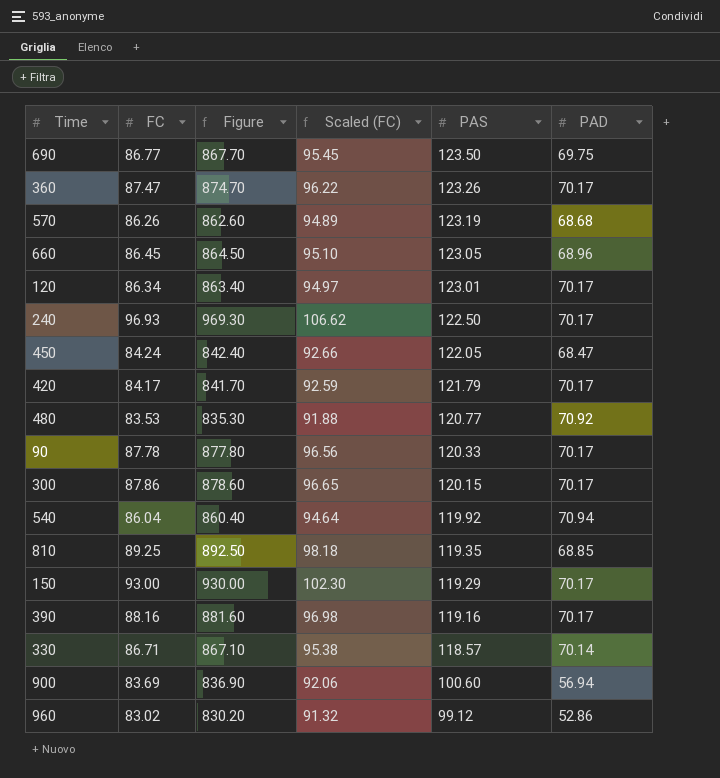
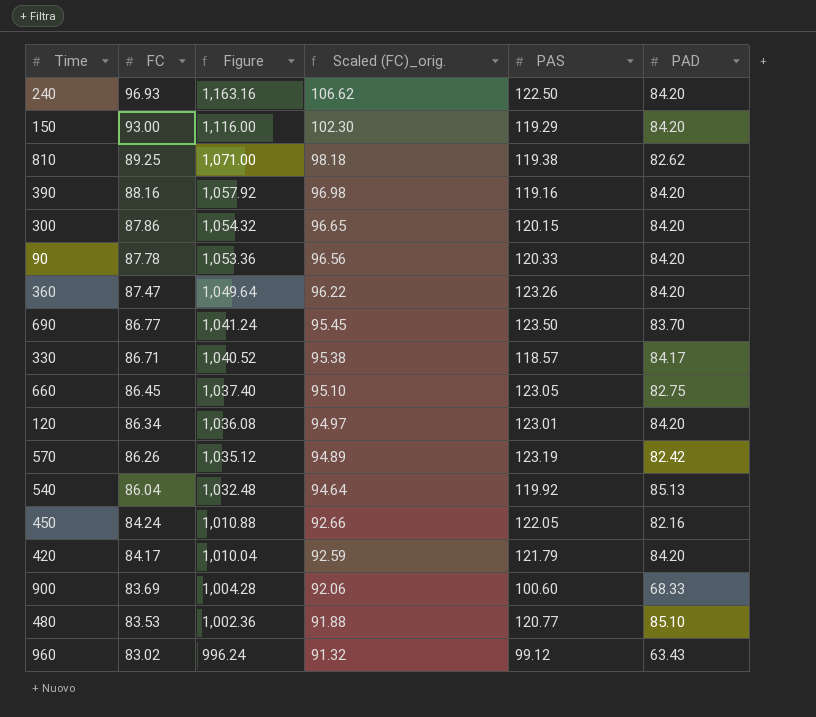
row order: PAS descending -> FC descending
column Figure | formula: [FC] * 10 -> [FC] * 12
column name: Scaled (FC) -> Scaled (FC)_orig.
240 | PAD: 70.17 -> 84.20
150 | PAD: 70.17 -> 84.20
810 | PAS: 119.35 -> 119.38
810 | PAD: 68.85 -> 82.62
390 | PAD: 70.17 -> 84.20
300 | PAD: 70.17 -> 84.20
90 | PAD: 70.17 -> 84.20
360 | PAD: 70.17 -> 84.20
690 | PAD: 69.75 -> 83.70
330 | PAD: 70.14 -> 84.17
660 | PAD: 68.96 -> 82.75
120 | PAD: 70.17 -> 84.20
570 | PAD: 68.68 -> 82.42
540 | PAD: 70.94 -> 85.13
450 | PAD: 68.47 -> 82.16
420 | PAD: 70.17 -> 84.20
900 | PAD: 56.94 -> 68.33
480 | PAD: 70.92 -> 85.10
960 | PAD: 52.86 -> 63.43

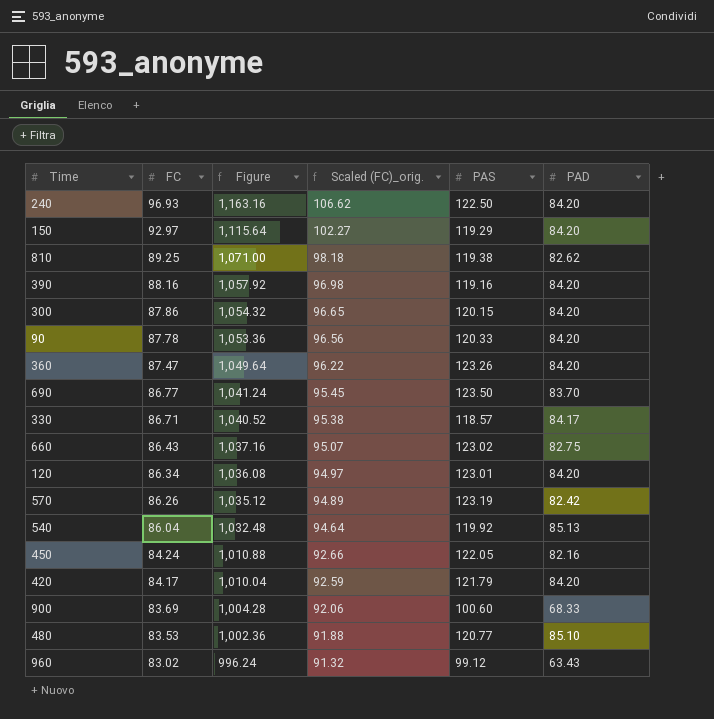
150 | FC: 93.00 -> 92.97
150 | Figure: 1,116.00 -> 1,115.64
150 | Scaled (FC)_orig.: 102.30 -> 102.27
660 | FC: 86.45 -> 86.43
660 | Figure: 1,037.40 -> 1,037.16
660 | Scaled (FC)_orig.: 95.10 -> 95.07
660 | PAS: 123.05 -> 123.02

